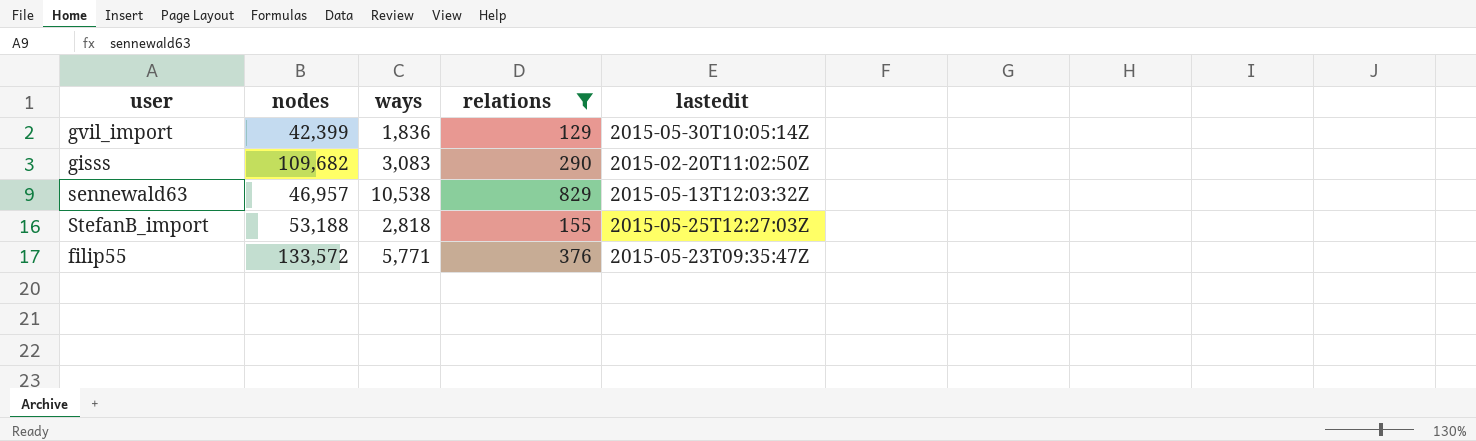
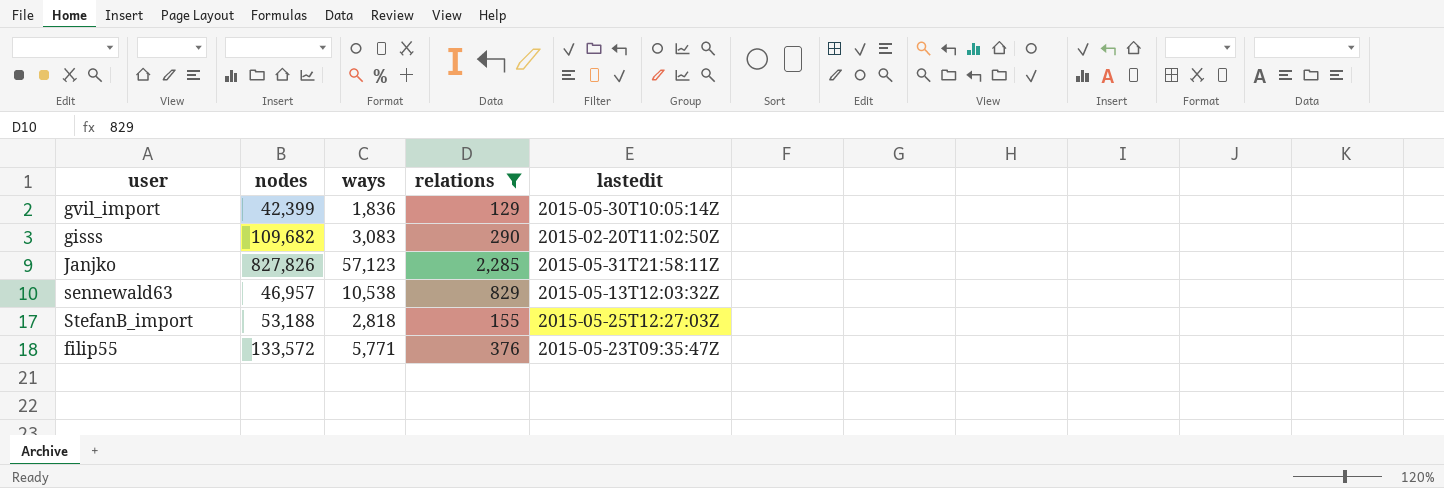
row Janjko: none -> 827,826 | 57,123 | 2,285 | 2015-05-31T21:58:11Z

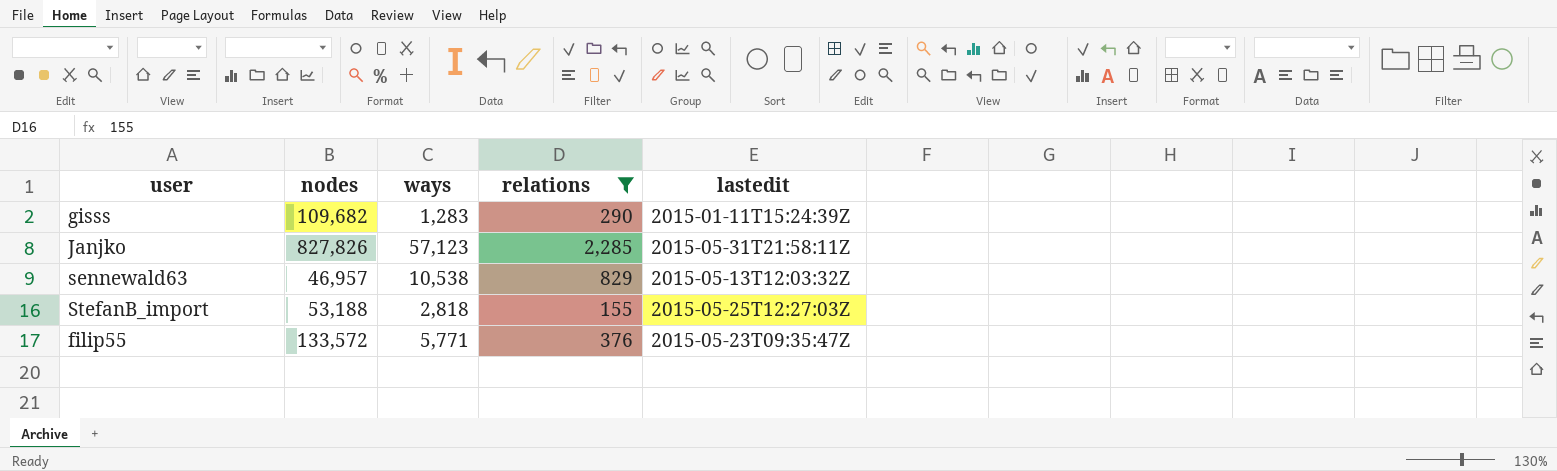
row gvil_import: 42,399 | 1,836 | 129 | 2015-05-30T10:05:14Z -> none
gisss | ways: 3,083 -> 1,283
gisss | lastedit: 2015-02-20T11:02:50Z -> 2015-01-11T15:24:39Z

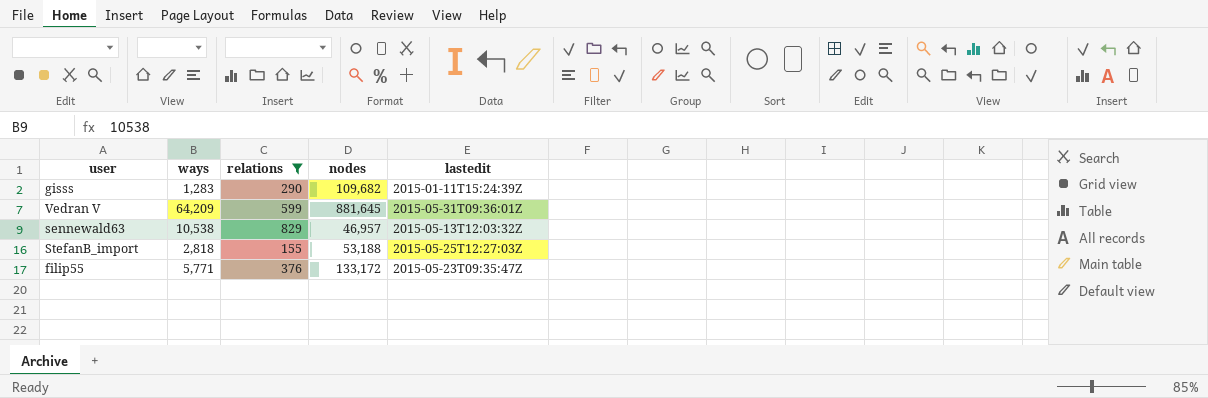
column nodes | position: 2 -> 4
row Janjko: 827,826 | 57,123 | 2,285 | 2015-05-31T21:58:11Z -> none
row Vedran V: none -> 64,209 | 599 | 881,645 | 2015-05-31T09:36:01Z
filip55 | nodes: 133,572 -> 133,172

